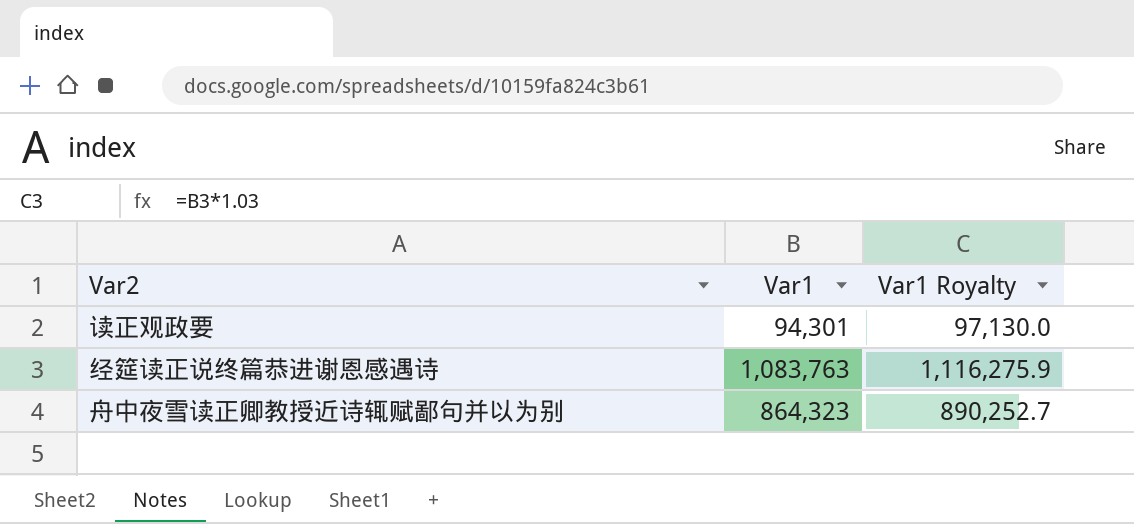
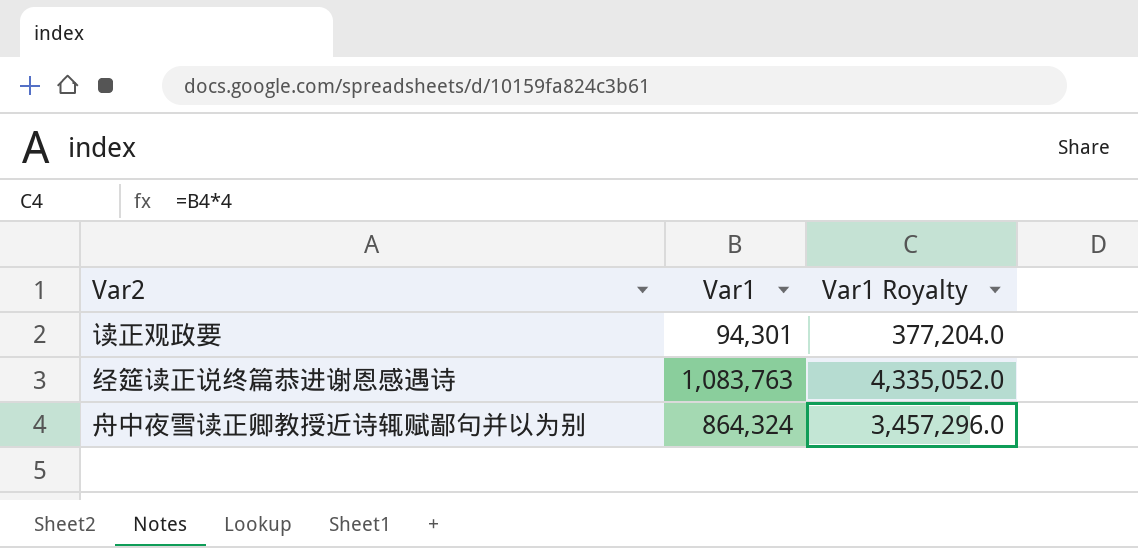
column Var1 Royalty | formula: [Var1] * 1.03 -> [Var1] * 4
舟中夜雪读正卿教授近诗辄赋鄙句并以为别 | Var1: 864,323 -> 864,324

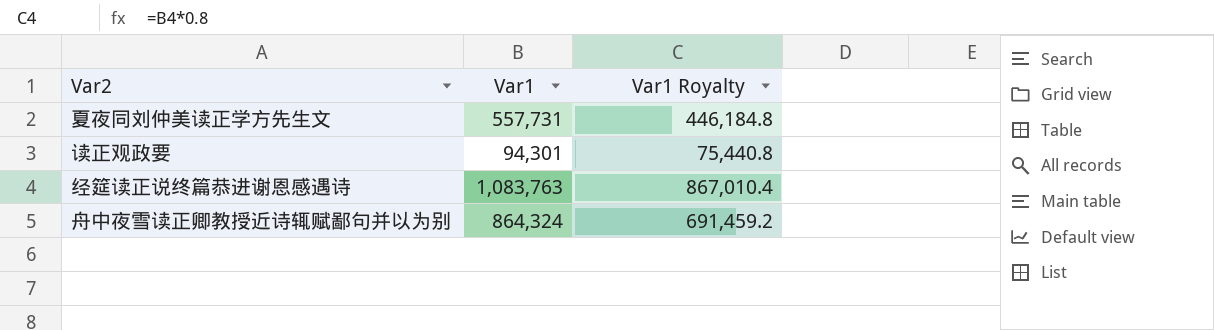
column Var1 Royalty | formula: [Var1] * 4 -> [Var1] * 0.8
row 夏夜同刘仲美读正学方先生文: none -> 557,731 | 446,184.8

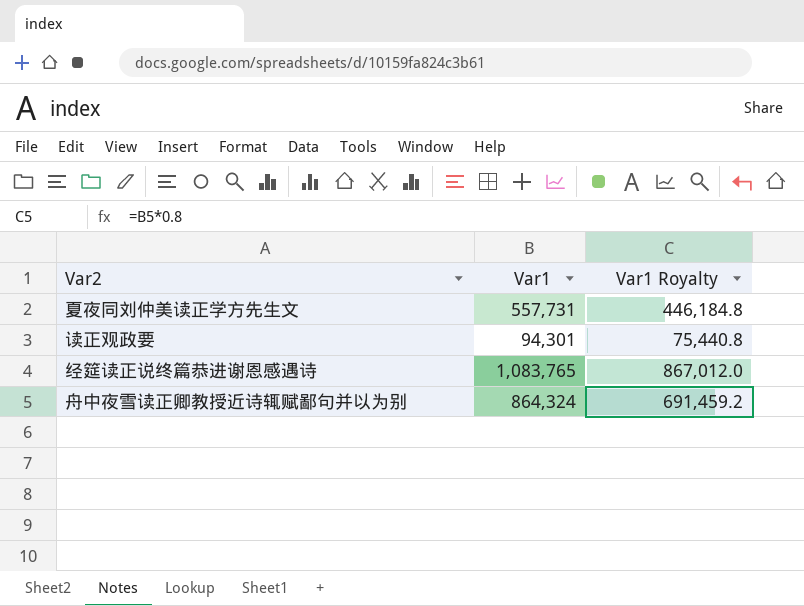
经筵读正说终篇恭进谢恩感遇诗 | Var1: 1,083,763 -> 1,083,765
经筵读正说终篇恭进谢恩感遇诗 | Var1 Royalty: 867,010.4 -> 867,012.0

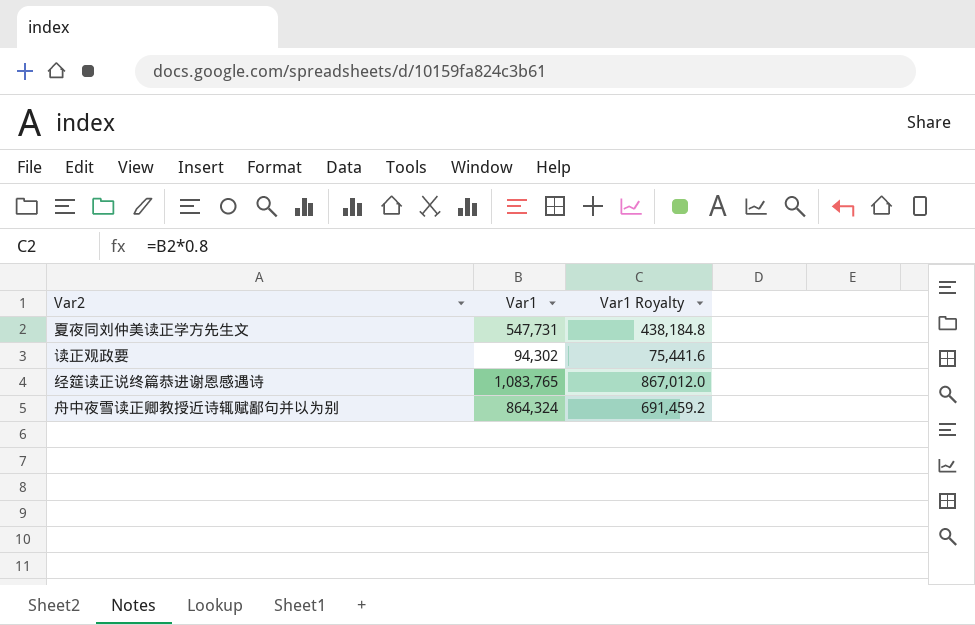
夏夜同刘仲美读正学方先生文 | Var1: 557,731 -> 547,731
夏夜同刘仲美读正学方先生文 | Var1 Royalty: 446,184.8 -> 438,184.8
读正观政要 | Var1: 94,301 -> 94,302
读正观政要 | Var1 Royalty: 75,440.8 -> 75,441.6

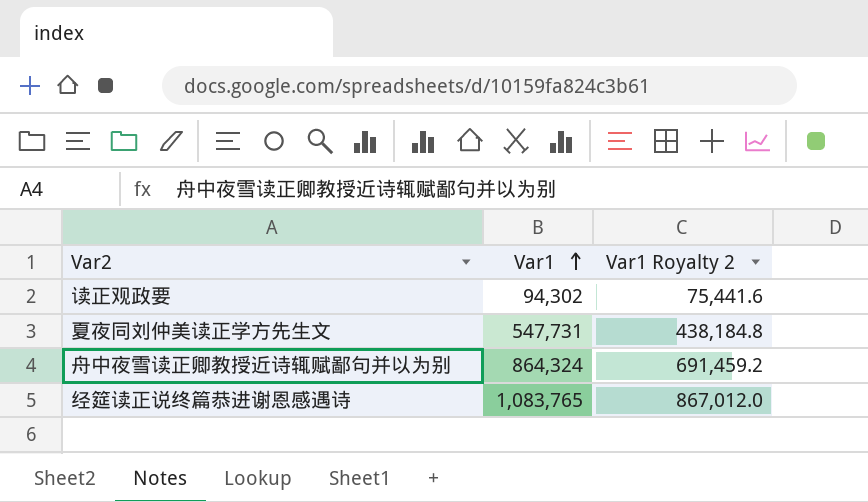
row order: none -> Var1 ascending
column name: Var1 Royalty -> Var1 Royalty 2

